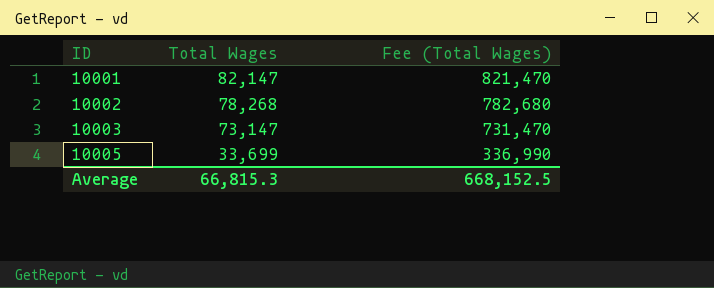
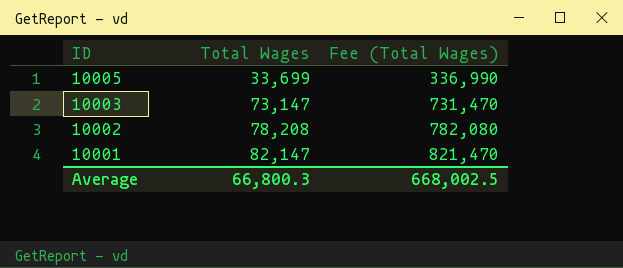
row order: ID ascending -> ID descending
10002 | Total Wages: 78,268 -> 78,208
10002 | Fee (Total Wages): 782,680 -> 782,080
Average | Total Wages: 66,815.3 -> 66,800.3
Average | Fee (Total Wages): 668,152.5 -> 668,002.5

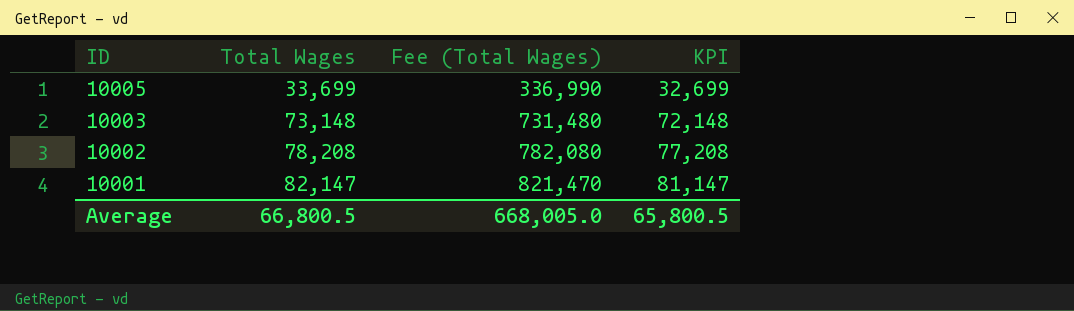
column KPI | formula: none -> [Total Wages] - 1000
10003 | Total Wages: 73,147 -> 73,148
10003 | Fee (Total Wages): 731,470 -> 731,480
Average | Total Wages: 66,800.3 -> 66,800.5
Average | Fee (Total Wages): 668,002.5 -> 668,005.0

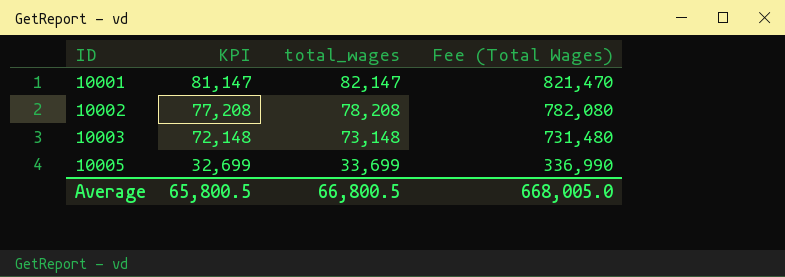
row order: ID descending -> ID ascending
column KPI | position: 4 -> 2
column name: Total Wages -> total_wages

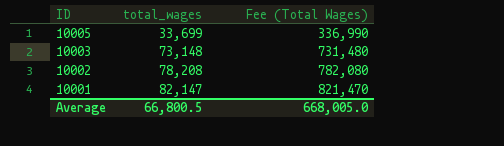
row order: ID ascending -> ID descending
column KPI | formula: [total_wages] - 1000 -> none

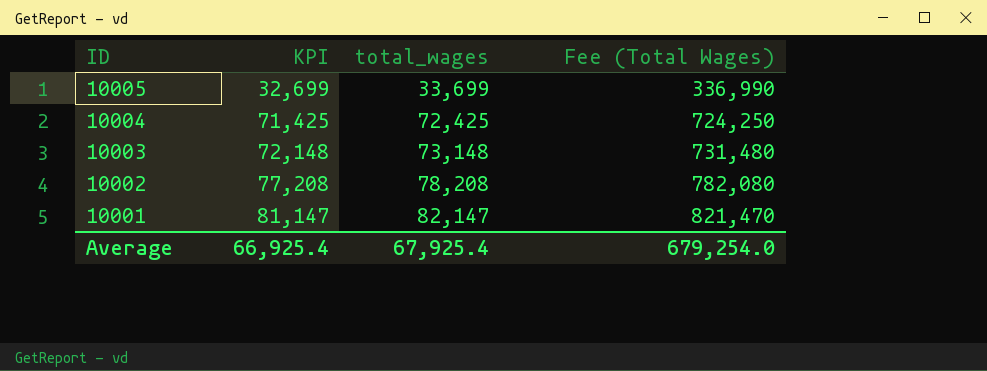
column KPI | formula: none -> [total_wages] - 1000
row 10004: none -> 71,425 | 72,425 | 724,250
Average | total_wages: 66,800.5 -> 67,925.4
Average | Fee (Total Wages): 668,005.0 -> 679,254.0

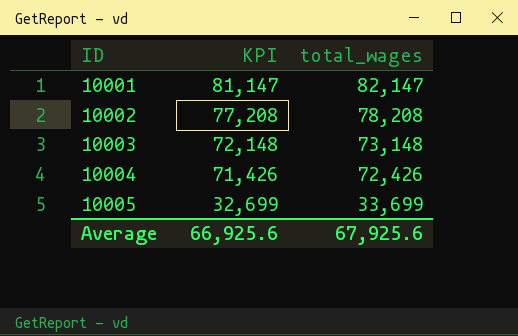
row order: ID descending -> ID ascending
column Fee (Total Wages) | formula: [total_wages] * 10 -> none
10004 | KPI: 71,425 -> 71,426
10004 | total_wages: 72,425 -> 72,426
Average | KPI: 66,925.4 -> 66,925.6
Average | total_wages: 67,925.4 -> 67,925.6

